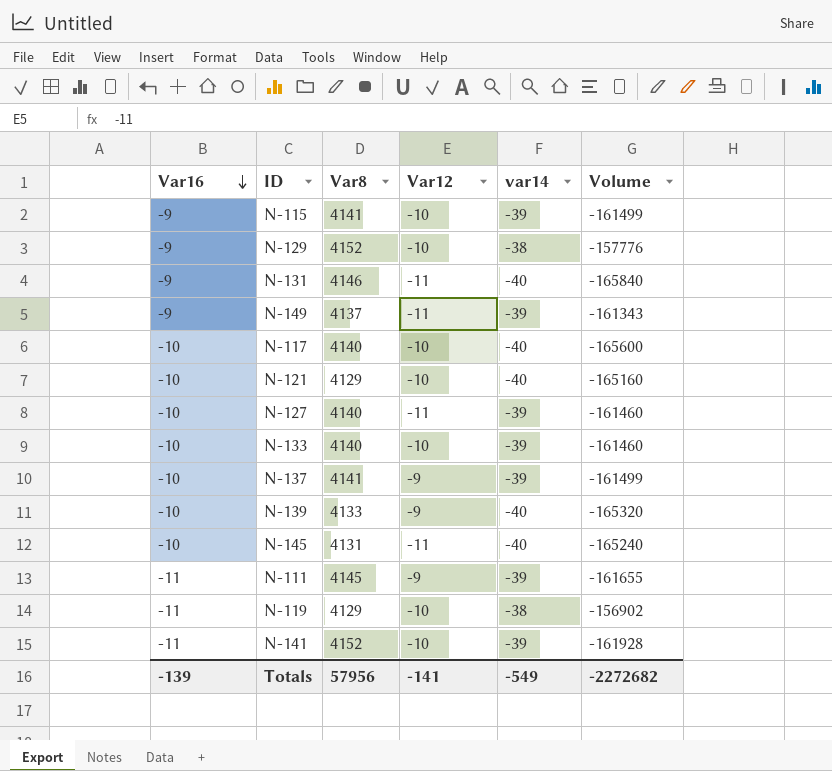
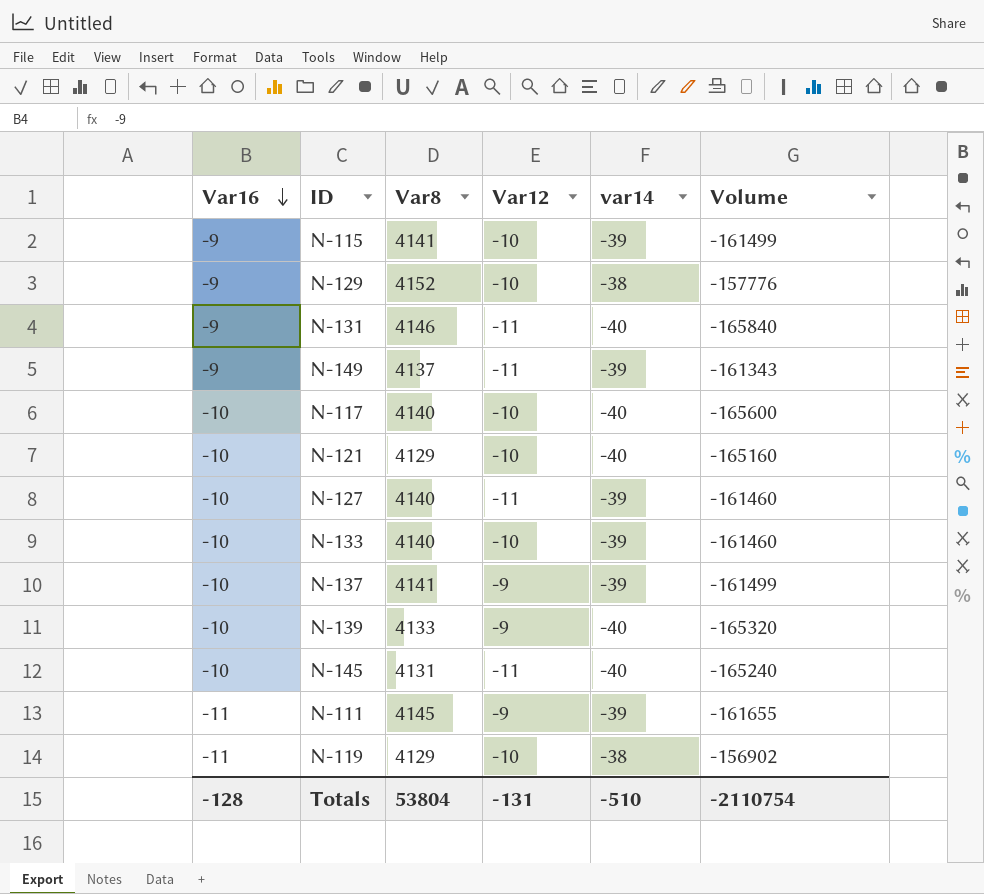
row N-141: -11 | 4152 | -10 | -39 | -161928 -> none
Totals | Var16: -139 -> -128
Totals | Var8: 57956 -> 53804
Totals | Var12: -141 -> -131
Totals | var14: -549 -> -510
Totals | Volume: -2272682 -> -2110754

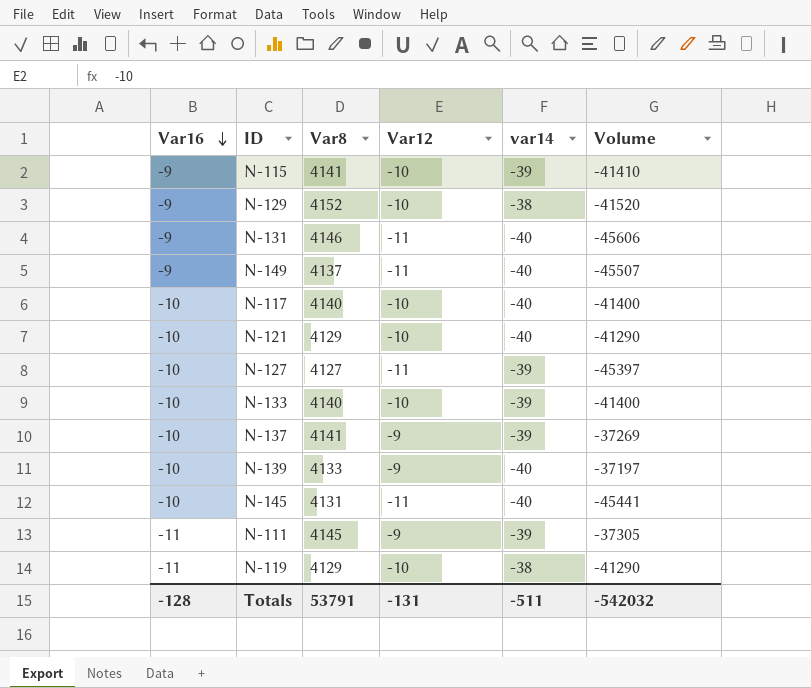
column Volume | formula: [Var8] * [var14] -> [Var8] * [Var12]
N-149 | var14: -39 -> -40
N-127 | Var8: 4140 -> 4127
Totals | Var8: 53804 -> 53791
Totals | var14: -510 -> -511
Totals | Volume: -2110754 -> -542032

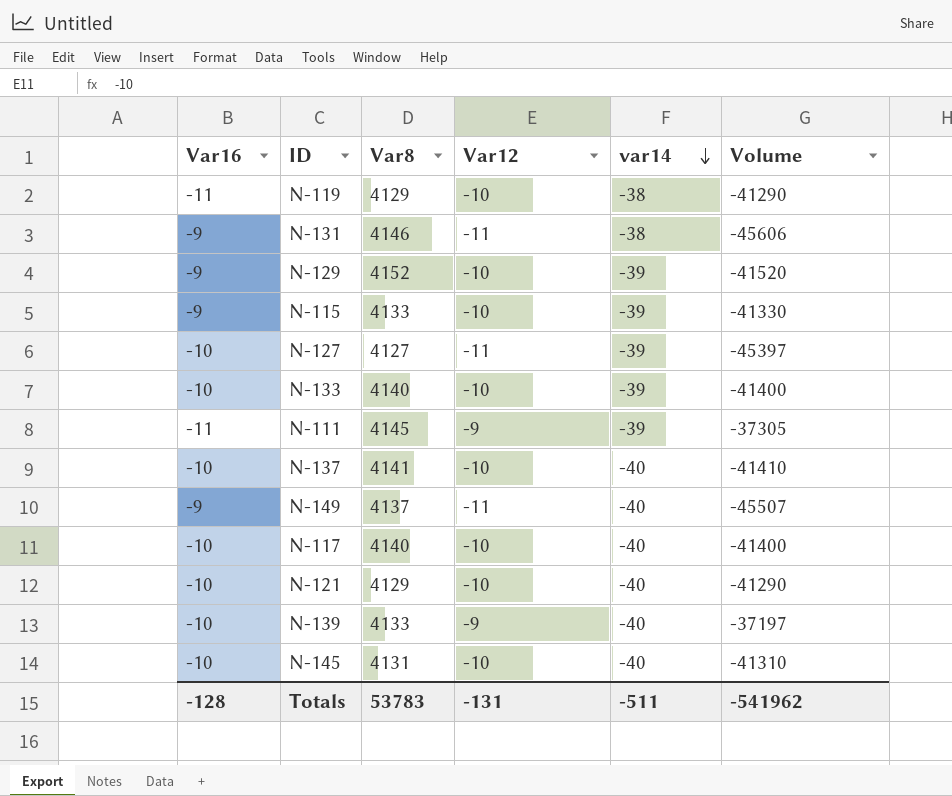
row order: Var16 descending -> var14 descending
N-131 | var14: -40 -> -38
N-129 | var14: -38 -> -39
N-115 | Var8: 4141 -> 4133
N-115 | Volume: -41410 -> -41330
N-137 | Var12: -9 -> -10
N-137 | var14: -39 -> -40
N-137 | Volume: -37269 -> -41410
N-145 | Var12: -11 -> -10
N-145 | Volume: -45441 -> -41310
Totals | Var8: 53791 -> 53783
Totals | Volume: -542032 -> -541962

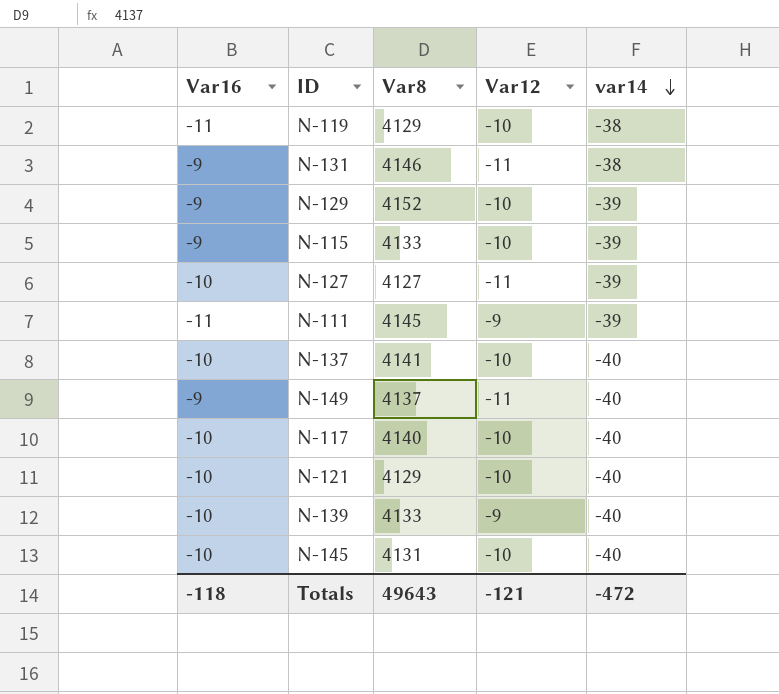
column Volume | formula: [Var8] * [Var12] -> none
row N-133: -10 | 4140 | -10 | -39 | -41400 -> none
Totals | Var16: -128 -> -118
Totals | Var8: 53783 -> 49643
Totals | Var12: -131 -> -121
Totals | var14: -511 -> -472

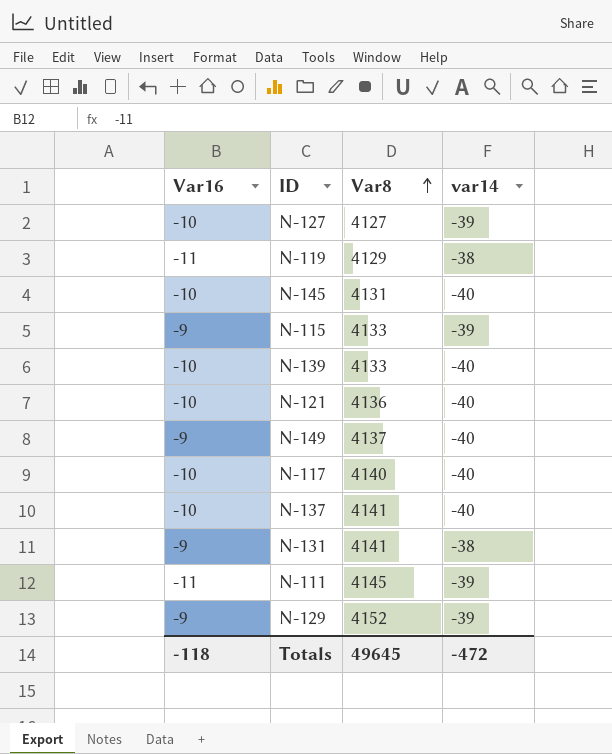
row order: var14 descending -> Var8 ascending
column Var12 | position: 4 -> none
N-121 | Var8: 4129 -> 4136
N-131 | Var8: 4146 -> 4141
Totals | Var8: 49643 -> 49645

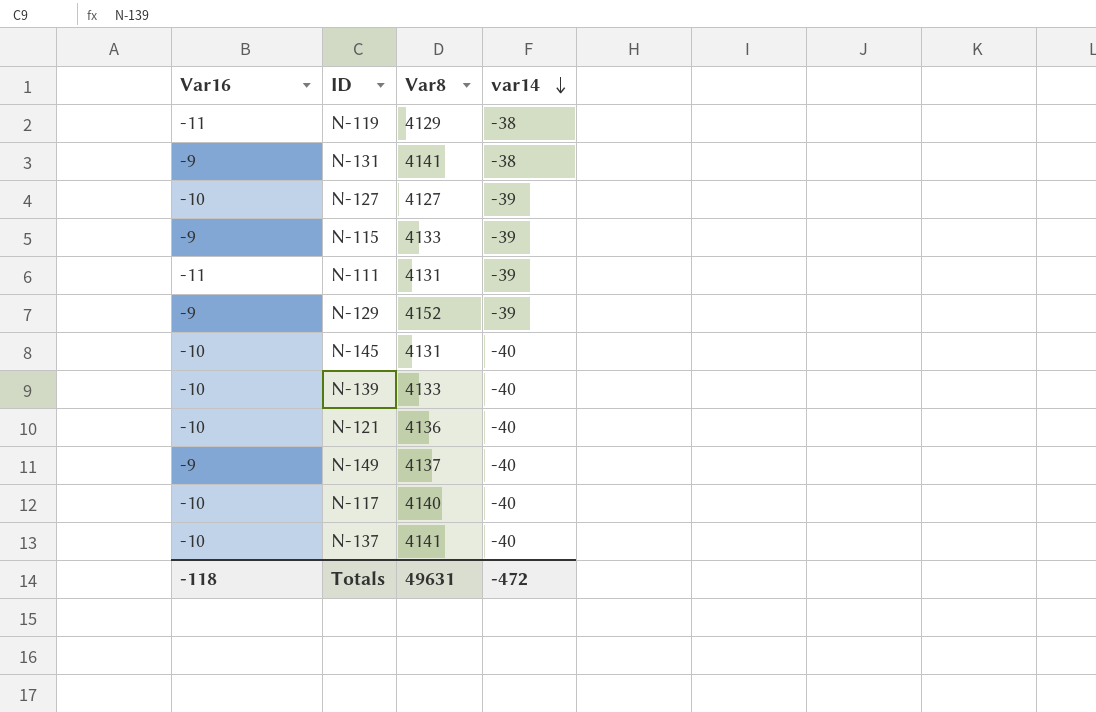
row order: Var8 ascending -> var14 descending
N-111 | Var8: 4145 -> 4131
Totals | Var8: 49645 -> 49631

